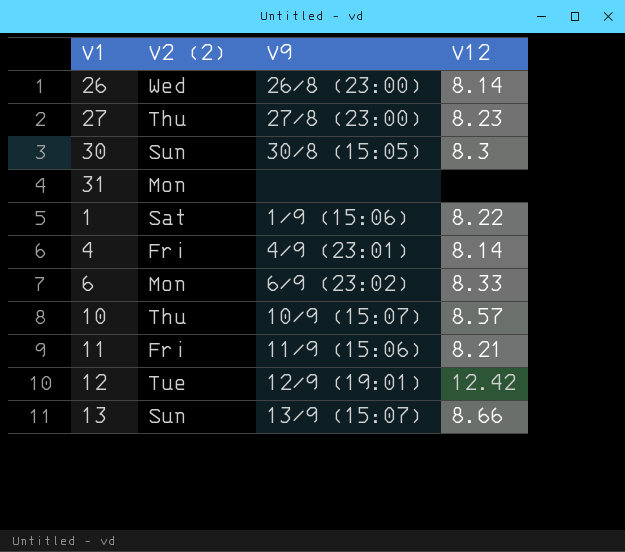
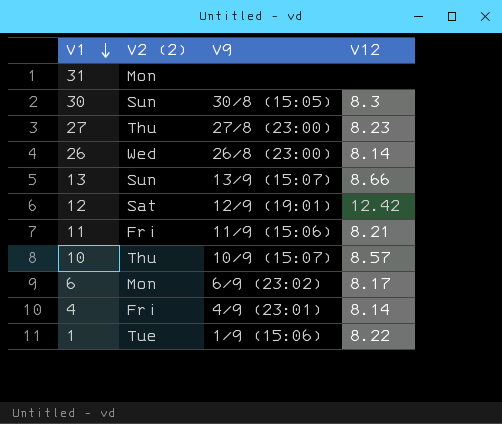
row order: none -> V1 descending
12 | V2 (2): Tue -> Sat
6 | V12: 8.33 -> 8.17
1 | V2 (2): Sat -> Tue

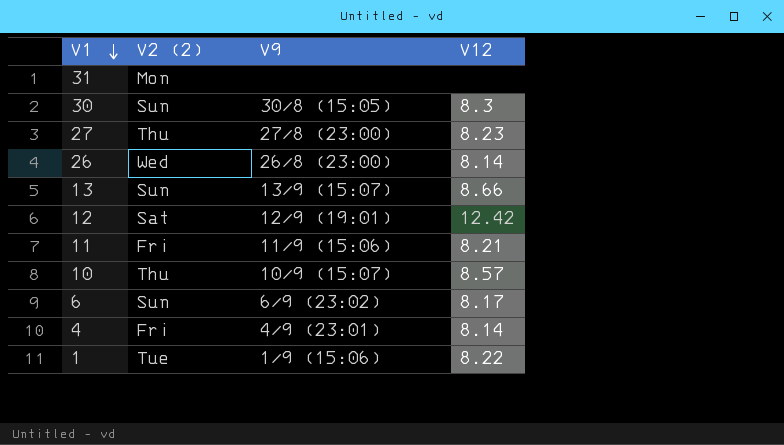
6 | V2 (2): Mon -> Sun

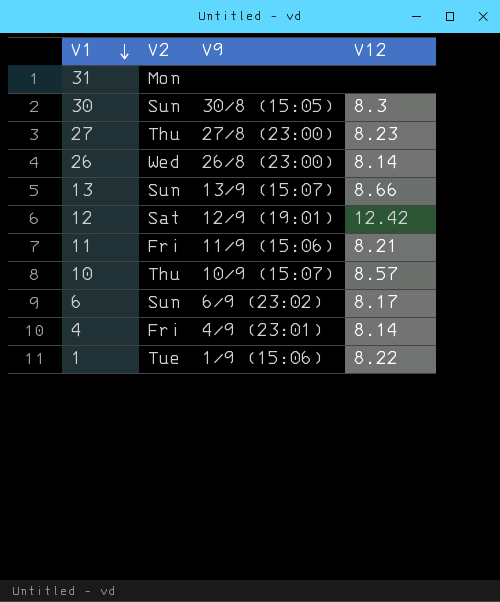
column name: V2 (2) -> V2

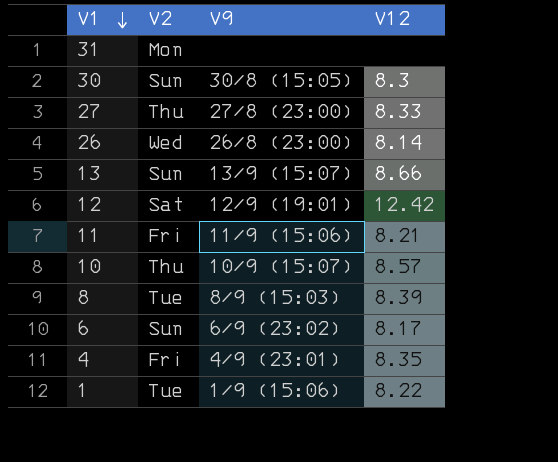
27 | V12: 8.23 -> 8.33
row 8: none -> Tue | 8/9 (15:03) | 8.39
4 | V12: 8.14 -> 8.35

